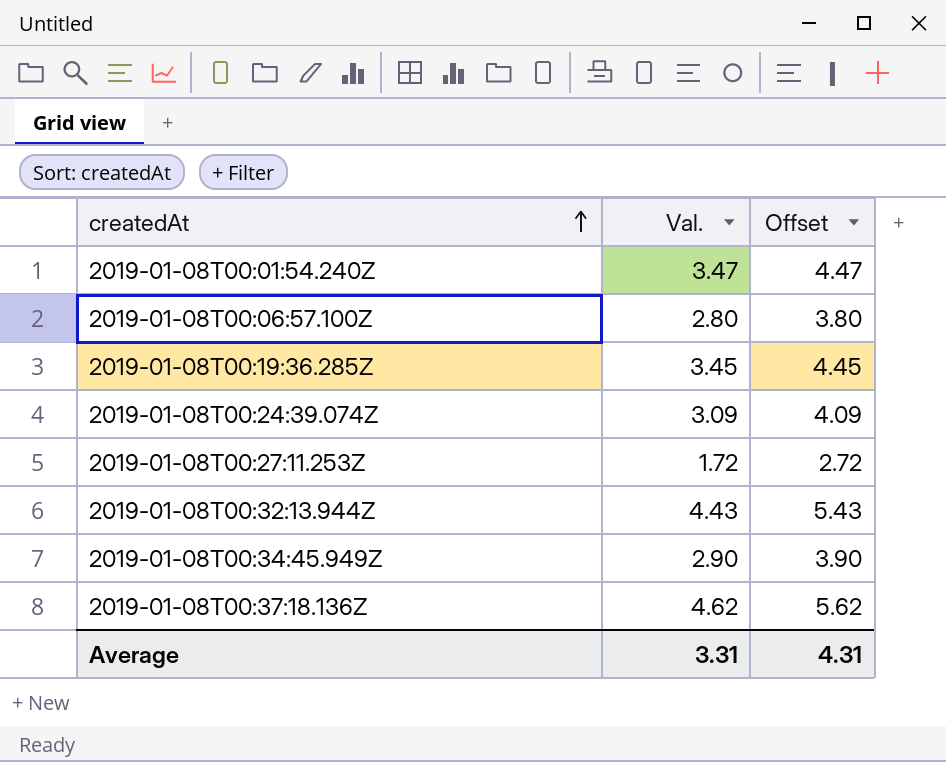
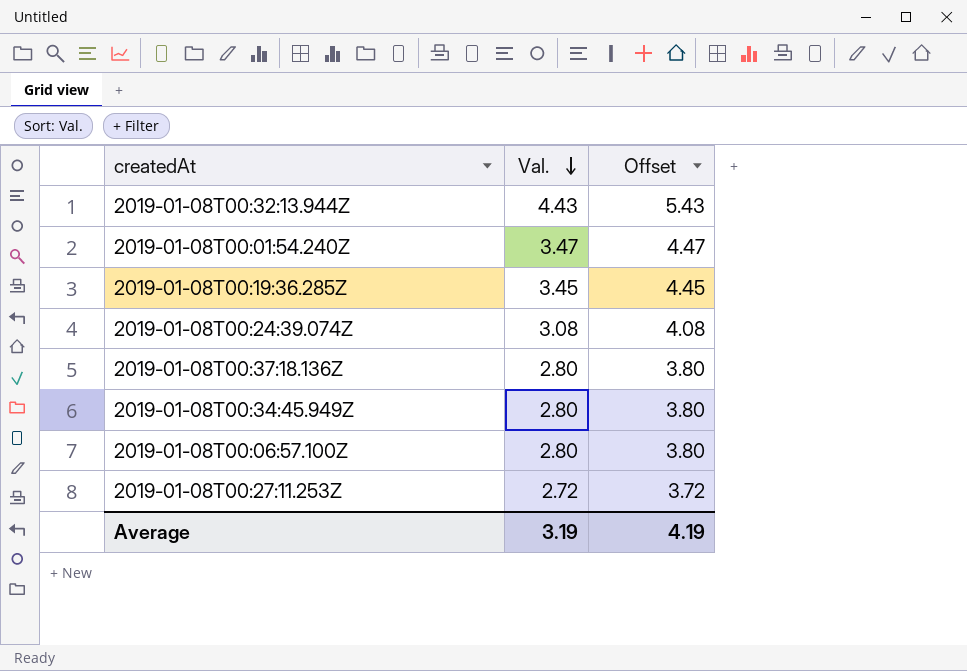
row order: createdAt ascending -> Val. descending
2019-01-08T00:24:39.074Z | Val.: 3.09 -> 3.08
2019-01-08T00:24:39.074Z | Offset: 4.09 -> 4.08
2019-01-08T00:37:18.136Z | Val.: 4.62 -> 2.80
2019-01-08T00:37:18.136Z | Offset: 5.62 -> 3.80
2019-01-08T00:34:45.949Z | Val.: 2.90 -> 2.80
2019-01-08T00:34:45.949Z | Offset: 3.90 -> 3.80
2019-01-08T00:27:11.253Z | Val.: 1.72 -> 2.72
2019-01-08T00:27:11.253Z | Offset: 2.72 -> 3.72
Average | Val.: 3.31 -> 3.19
Average | Offset: 4.31 -> 4.19

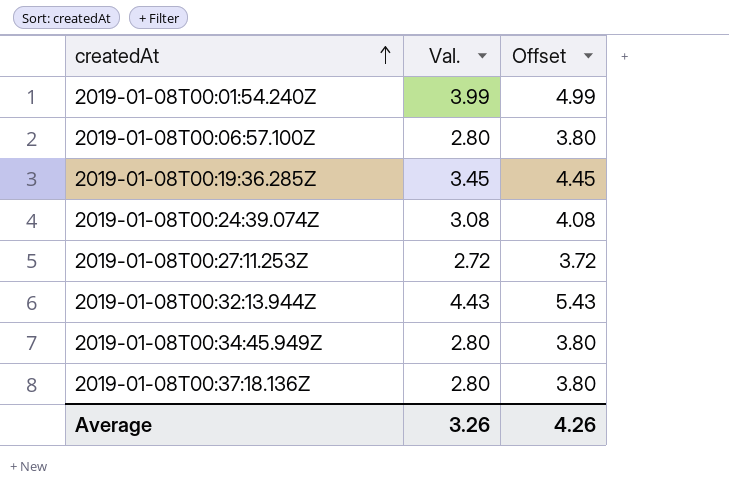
row order: Val. descending -> createdAt ascending
2019-01-08T00:01:54.240Z | Val.: 3.47 -> 3.99
2019-01-08T00:01:54.240Z | Offset: 4.47 -> 4.99
Average | Val.: 3.19 -> 3.26
Average | Offset: 4.19 -> 4.26

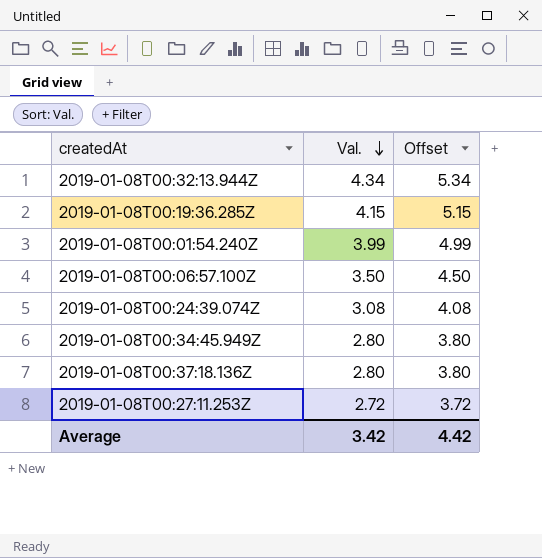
row order: createdAt ascending -> Val. descending
2019-01-08T00:32:13.944Z | Val.: 4.43 -> 4.34
2019-01-08T00:32:13.944Z | Offset: 5.43 -> 5.34
2019-01-08T00:19:36.285Z | Val.: 3.45 -> 4.15
2019-01-08T00:19:36.285Z | Offset: 4.45 -> 5.15
2019-01-08T00:06:57.100Z | Val.: 2.80 -> 3.50
2019-01-08T00:06:57.100Z | Offset: 3.80 -> 4.50
Average | Val.: 3.26 -> 3.42
Average | Offset: 4.26 -> 4.42

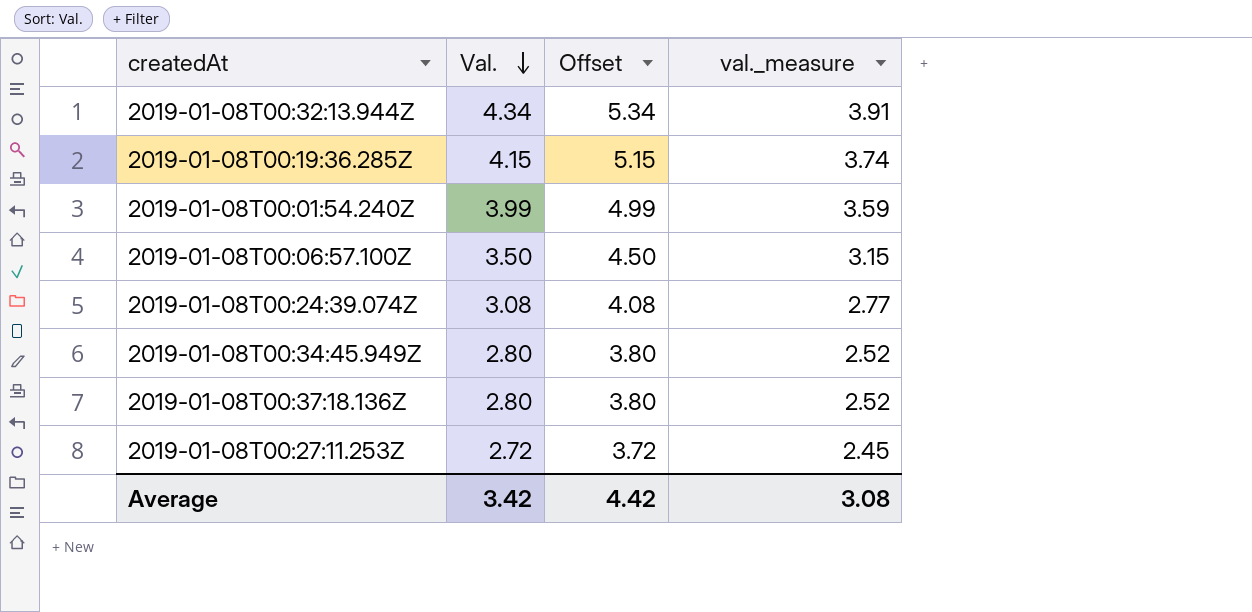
column val._measure | formula: none -> [Val.] * 0.9

